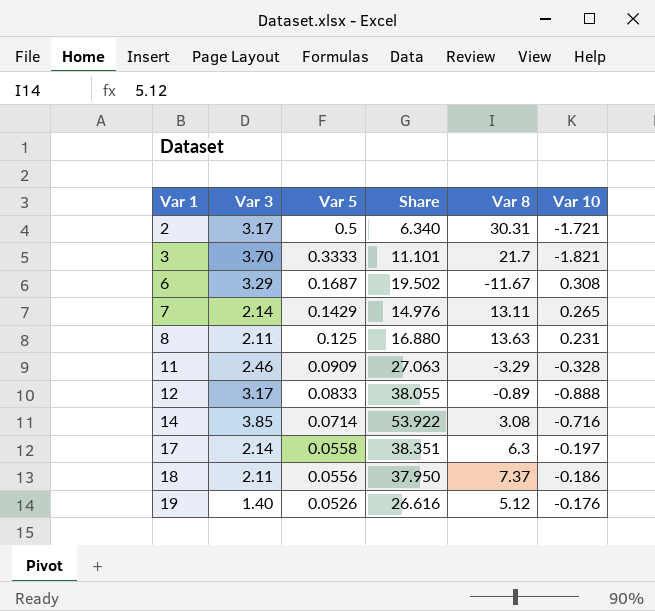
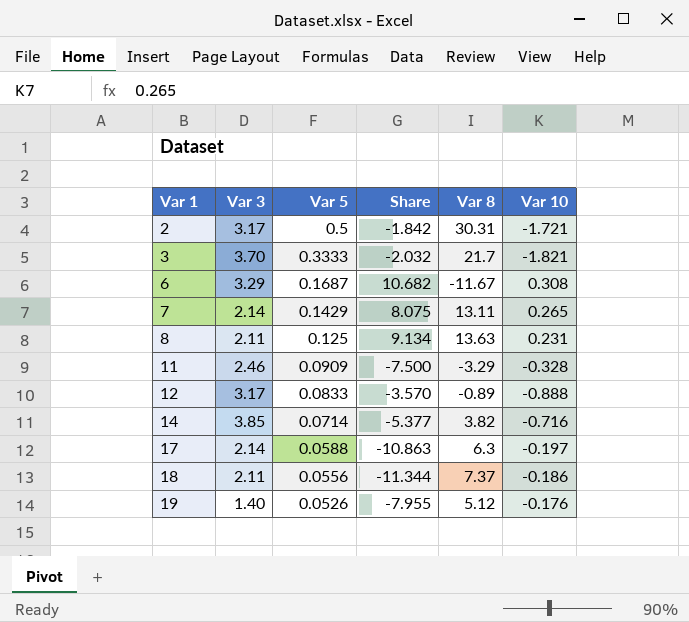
column Share | formula: [Var 3] / [Var 5] -> [Var 3] / [Var 10]
14 | Var 8: 3.08 -> 3.82
17 | Var 5: 0.0558 -> 0.0588

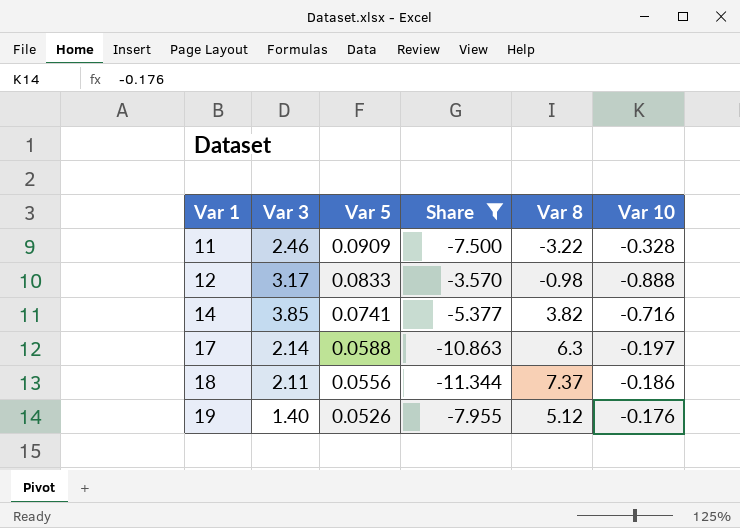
filter: none -> Share <= -3.570
11 | Var 8: -3.29 -> -3.22
12 | Var 8: -0.89 -> -0.98
14 | Var 5: 0.0714 -> 0.0741

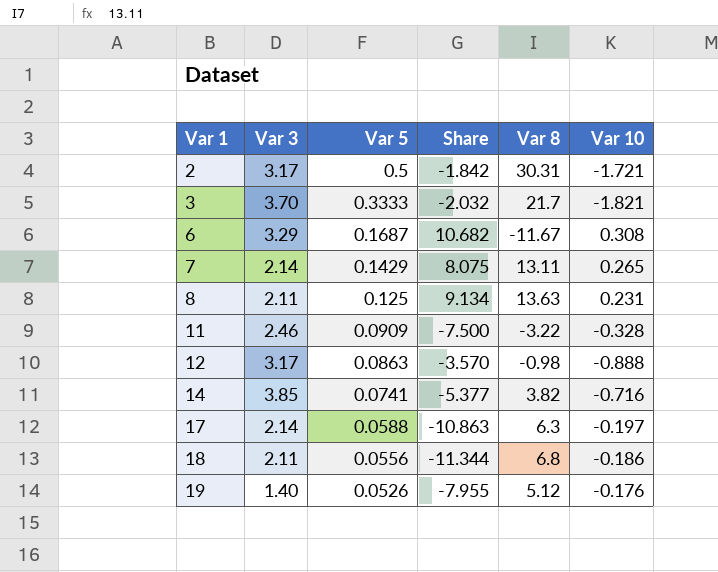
filter: Share <= -3.570 -> none
12 | Var 5: 0.0833 -> 0.0863
18 | Var 8: 7.37 -> 6.8

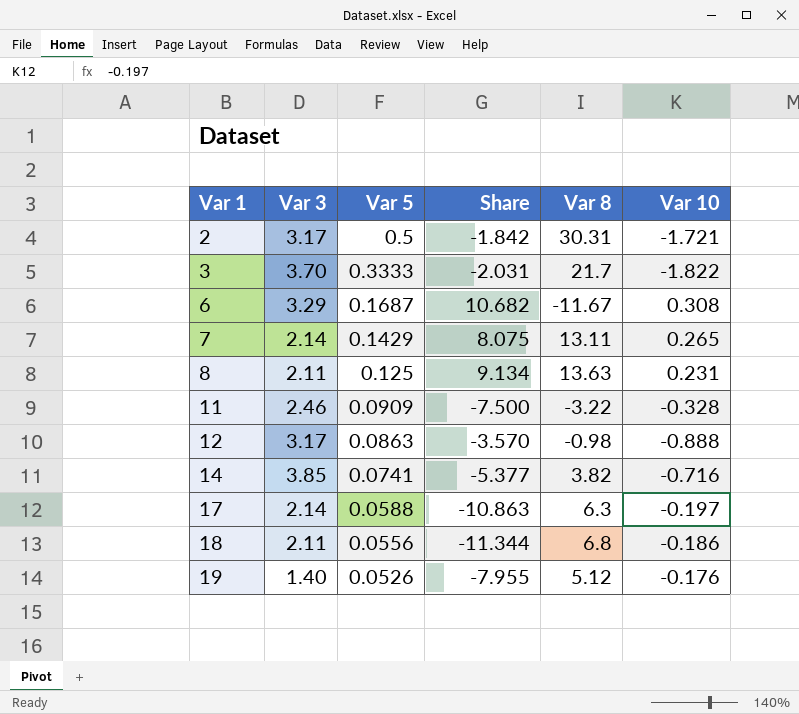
3 | Share: -2.032 -> -2.031
3 | Var 10: -1.821 -> -1.822

